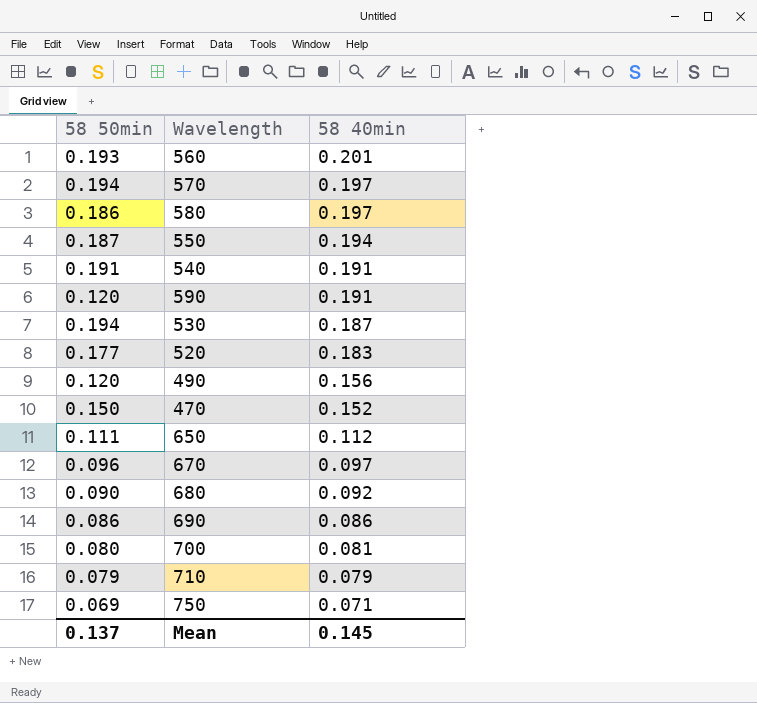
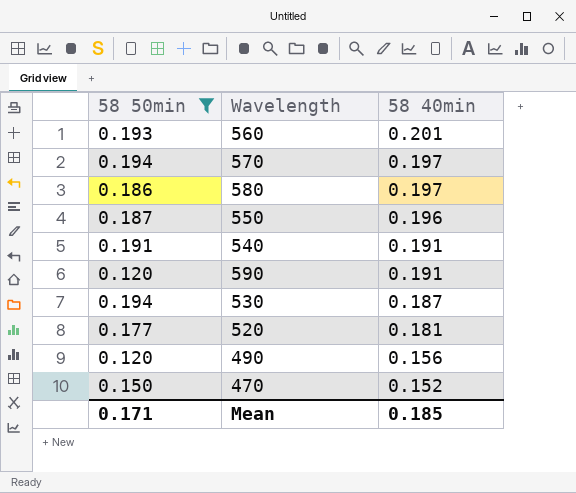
filter: none -> 58 50min >= 0.120
550 | 58 40min: 0.194 -> 0.196
520 | 58 40min: 0.183 -> 0.181
Mean | 58 50min: 0.137 -> 0.171
Mean | 58 40min: 0.145 -> 0.185

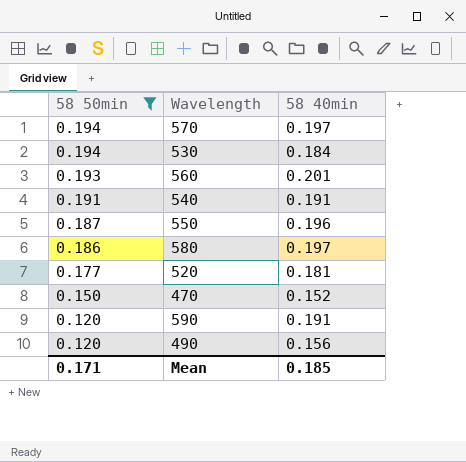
row order: 58 40min descending -> 58 50min descending
530 | 58 40min: 0.187 -> 0.184

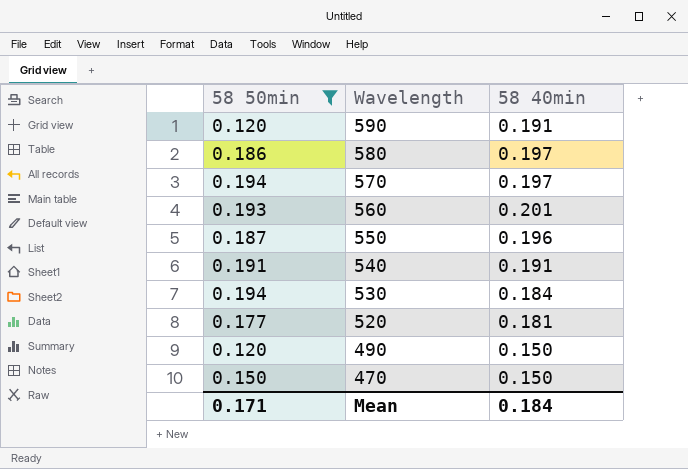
row order: 58 50min descending -> Wavelength descending
490 | 58 40min: 0.156 -> 0.150
470 | 58 40min: 0.152 -> 0.150
Mean | 58 40min: 0.185 -> 0.184

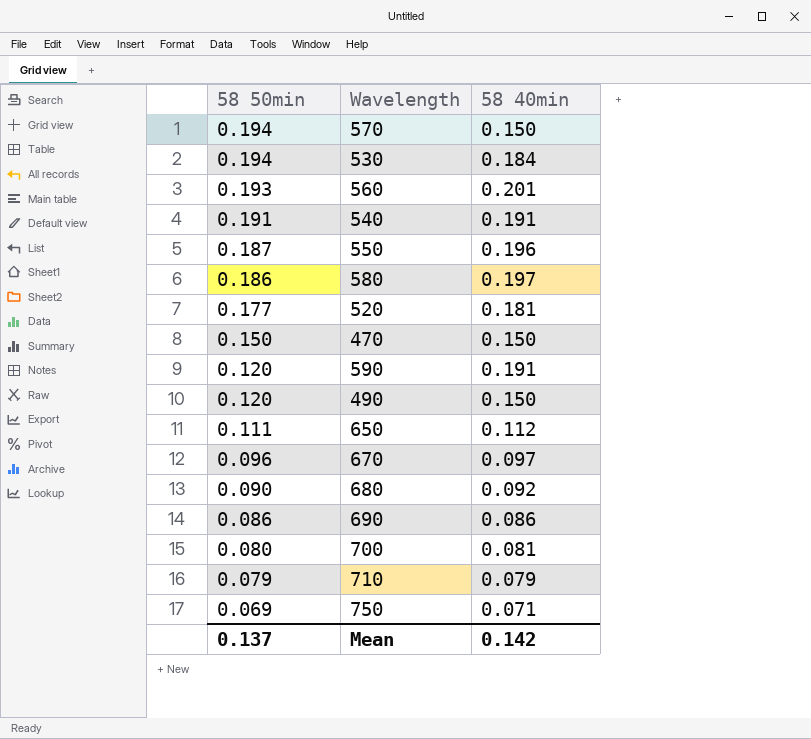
filter: 58 50min >= 0.120 -> none
row order: Wavelength descending -> 58 50min descending
570 | 58 40min: 0.197 -> 0.150
Mean | 58 50min: 0.171 -> 0.137
Mean | 58 40min: 0.184 -> 0.142

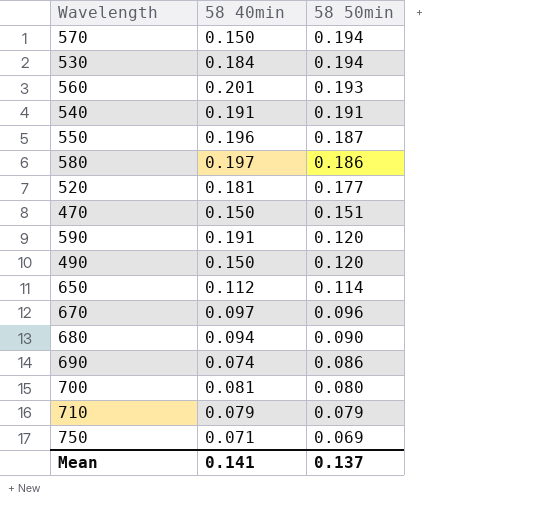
column 58 50min | position: 1 -> 3
470 | 58 50min: 0.150 -> 0.151
650 | 58 50min: 0.111 -> 0.114
680 | 58 40min: 0.092 -> 0.094
690 | 58 40min: 0.086 -> 0.074
Mean | 58 40min: 0.142 -> 0.141

